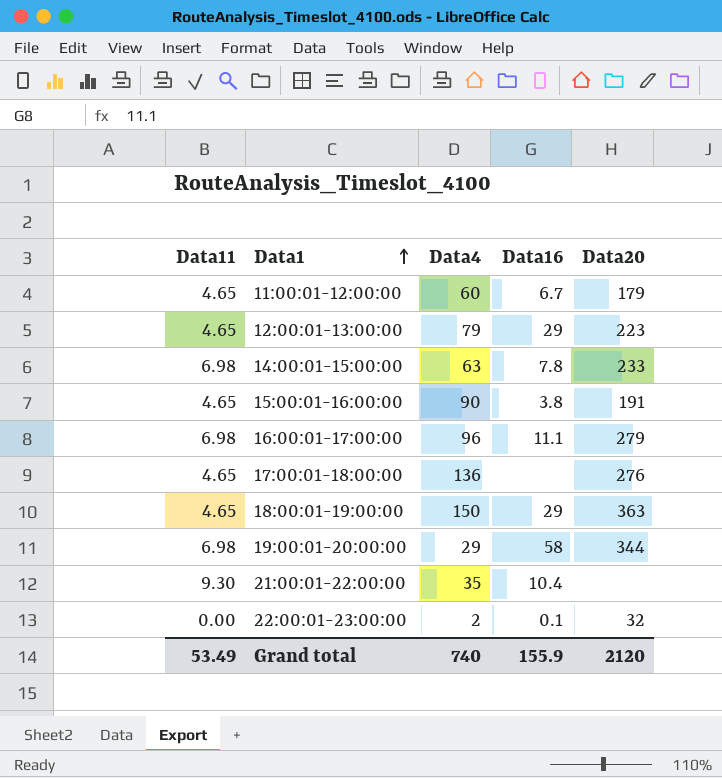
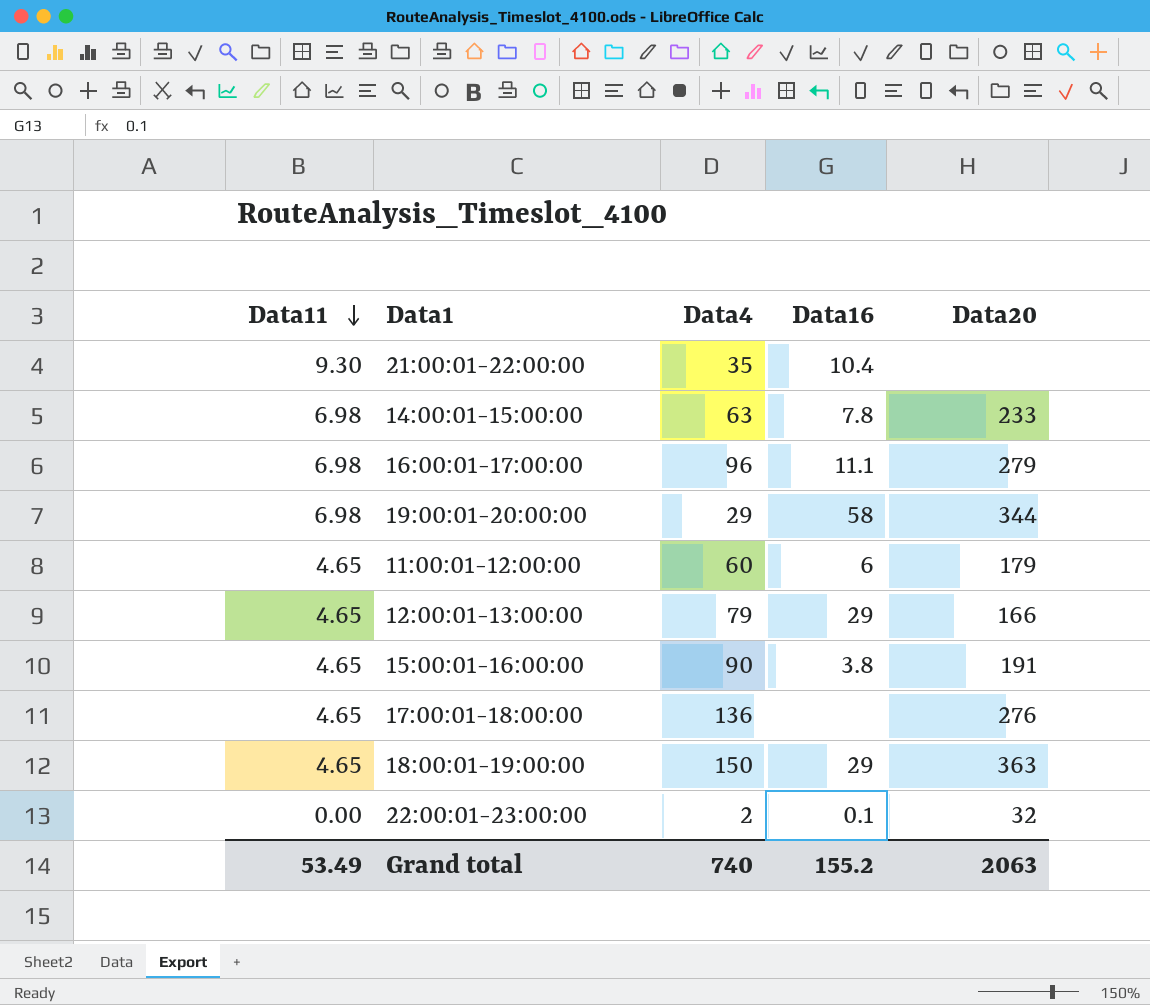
row order: Data1 ascending -> Data11 descending
11:00:01-12:00:00 | Data16: 6.7 -> 6
12:00:01-13:00:00 | Data20: 223 -> 166
Grand total | Data16: 155.9 -> 155.2
Grand total | Data20: 2120 -> 2063

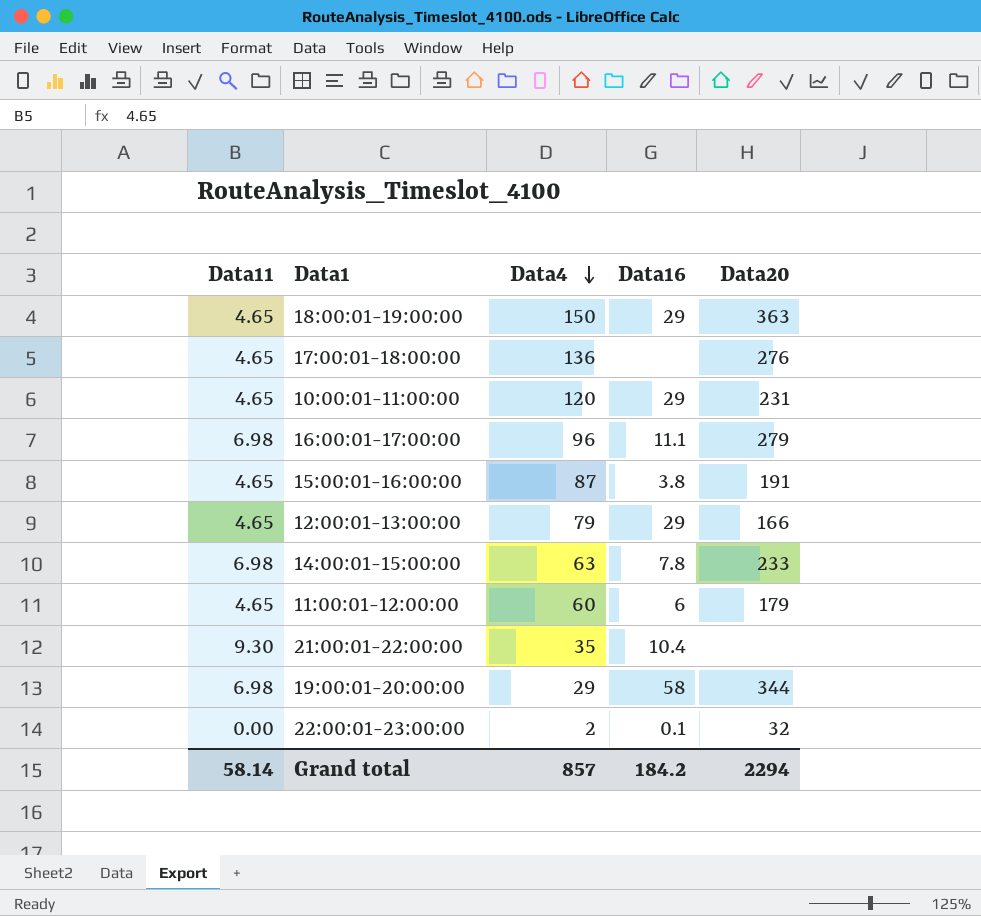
row order: Data11 descending -> Data4 descending
row 10:00:01-11:00:00: none -> 4.65 | 120 | 29 | 231
15:00:01-16:00:00 | Data4: 90 -> 87
Grand total | Data11: 53.49 -> 58.14
Grand total | Data4: 740 -> 857
Grand total | Data16: 155.2 -> 184.2
Grand total | Data20: 2063 -> 2294

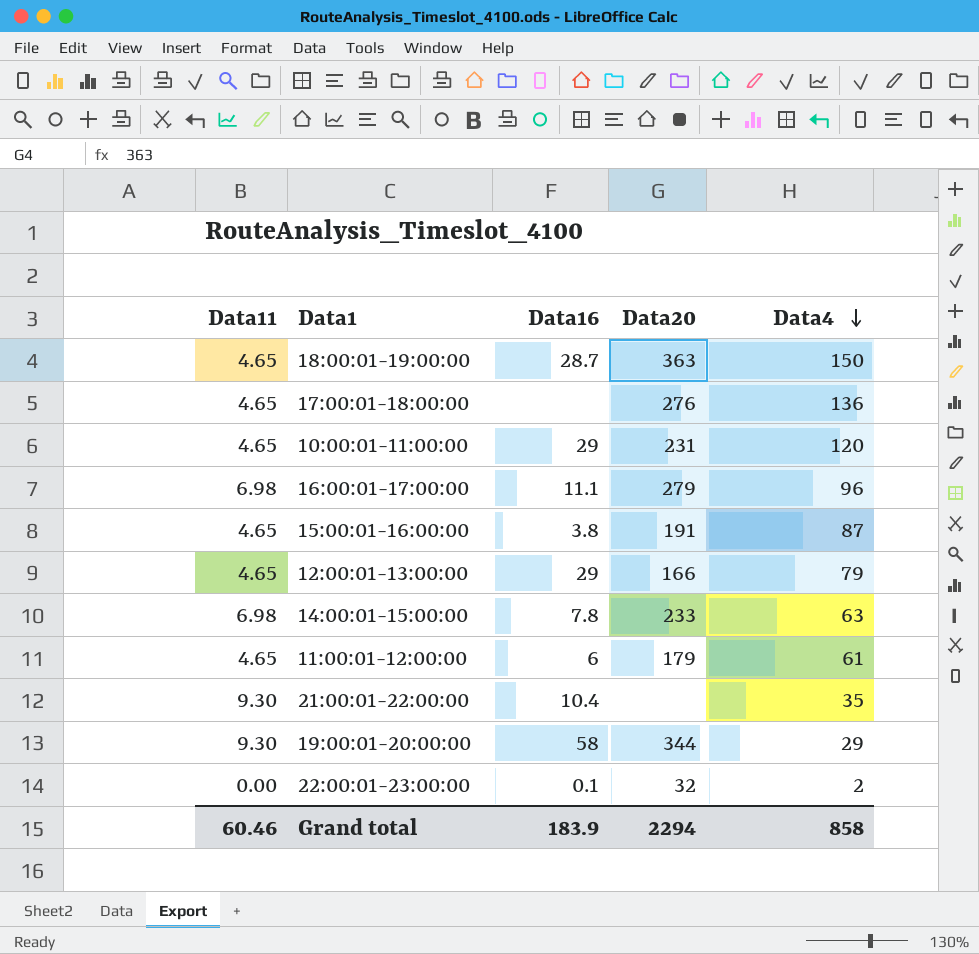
column Data4 | position: 3 -> 5
18:00:01-19:00:00 | Data16: 29 -> 28.7
11:00:01-12:00:00 | Data4: 60 -> 61
19:00:01-20:00:00 | Data11: 6.98 -> 9.30
Grand total | Data11: 58.14 -> 60.46
Grand total | Data16: 184.2 -> 183.9
Grand total | Data4: 857 -> 858

